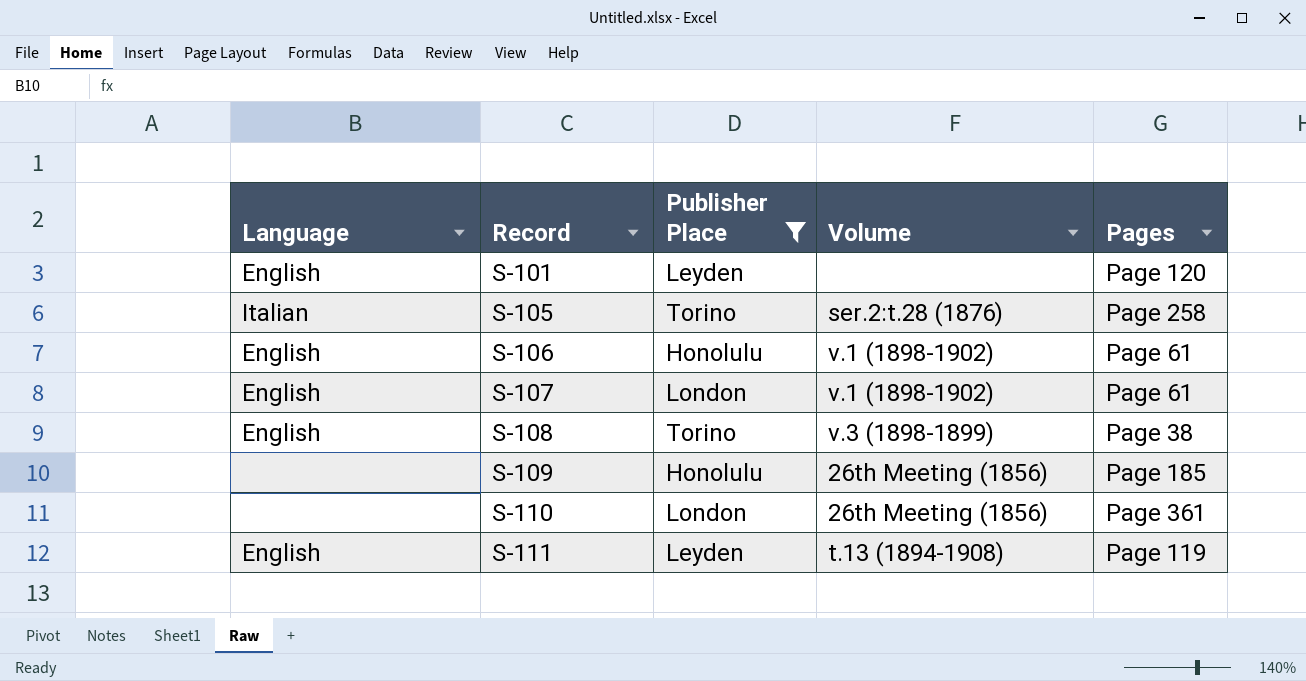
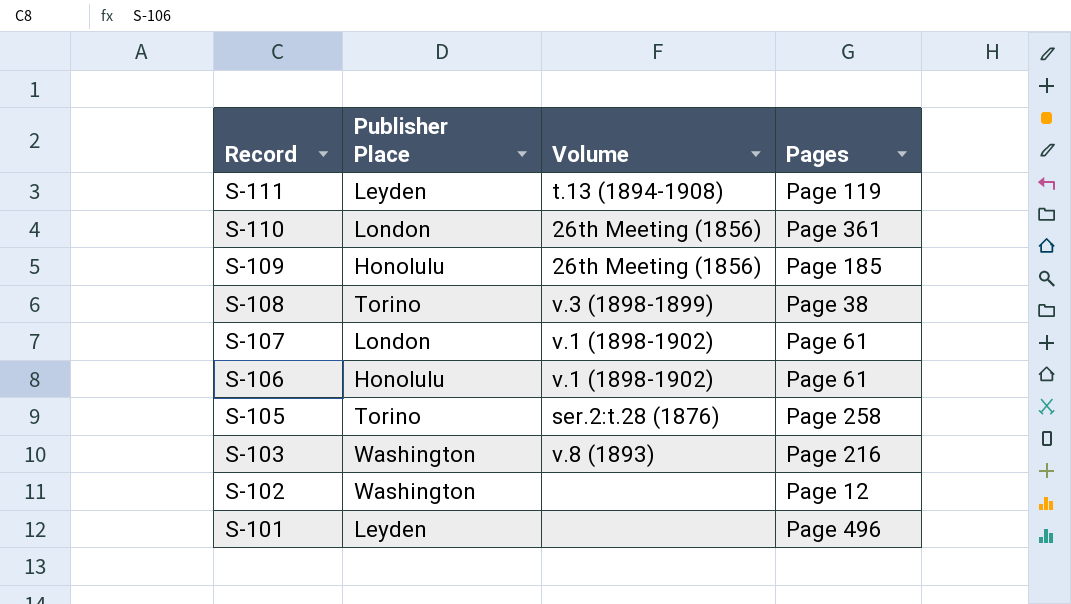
filter: Publisher Place != Washington -> none
row order: Record ascending -> Record descending
column Language | position: 1 -> none
S-101 | Pages: Page 120 -> Page 496

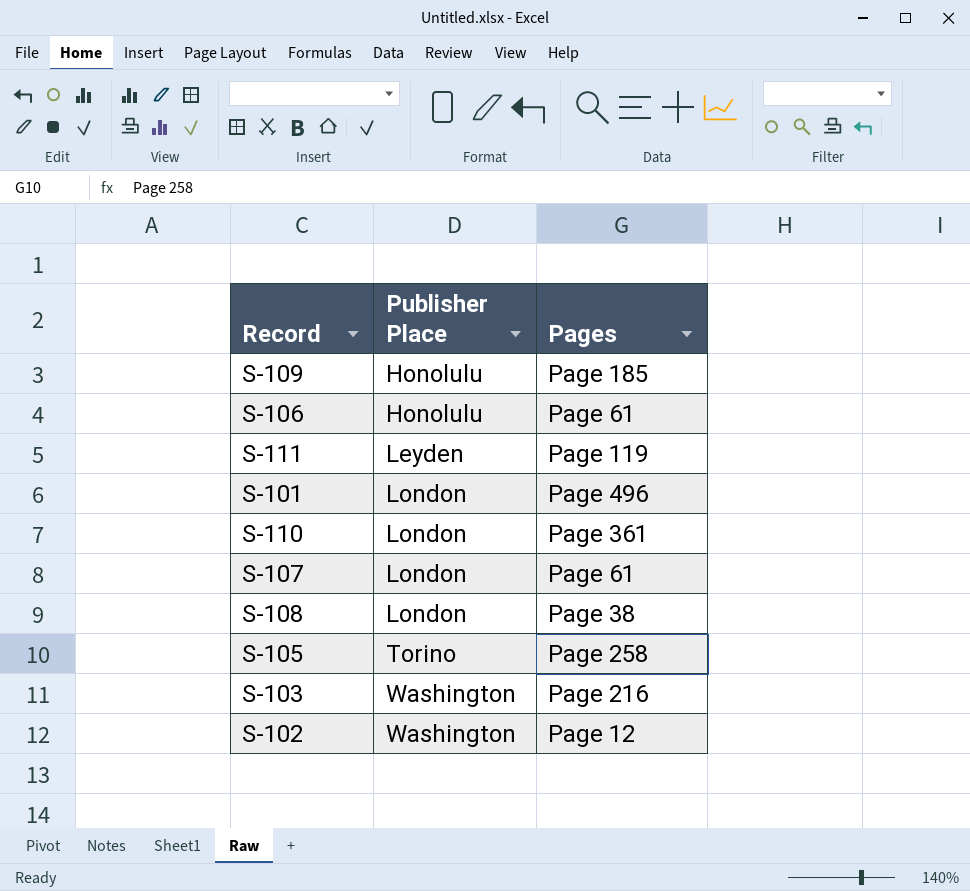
row order: Record descending -> Publisher Place ascending
column Volume | position: 3 -> none
S-101 | Publisher Place: Leyden -> London
S-108 | Publisher Place: Torino -> London

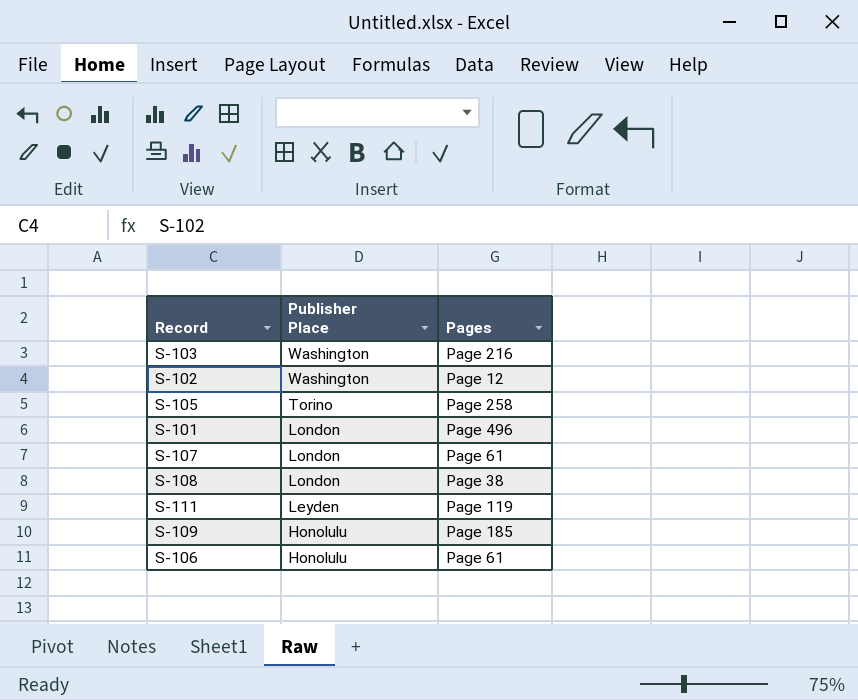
row order: Publisher Place ascending -> Publisher Place descending
row S-110: London | Page 361 -> none

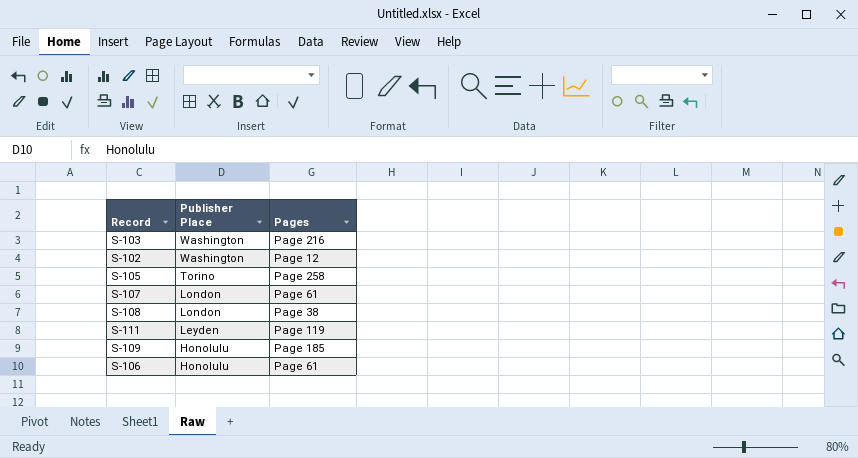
row S-101: London | Page 496 -> none

